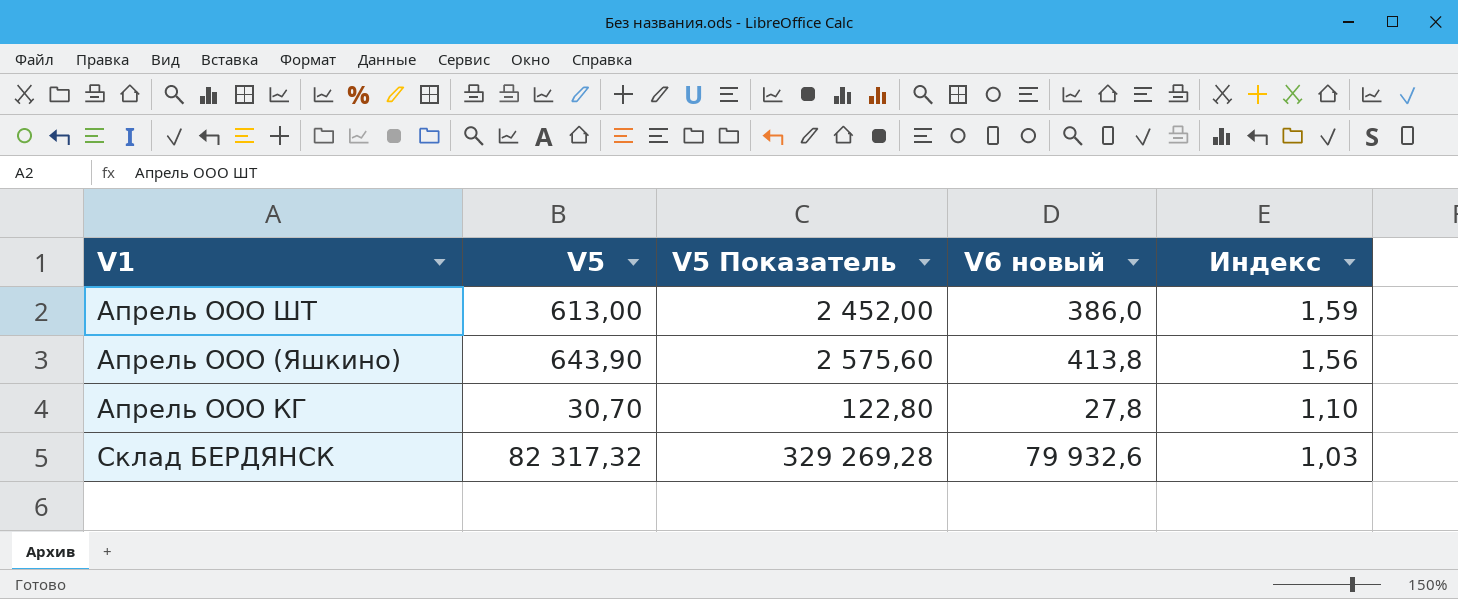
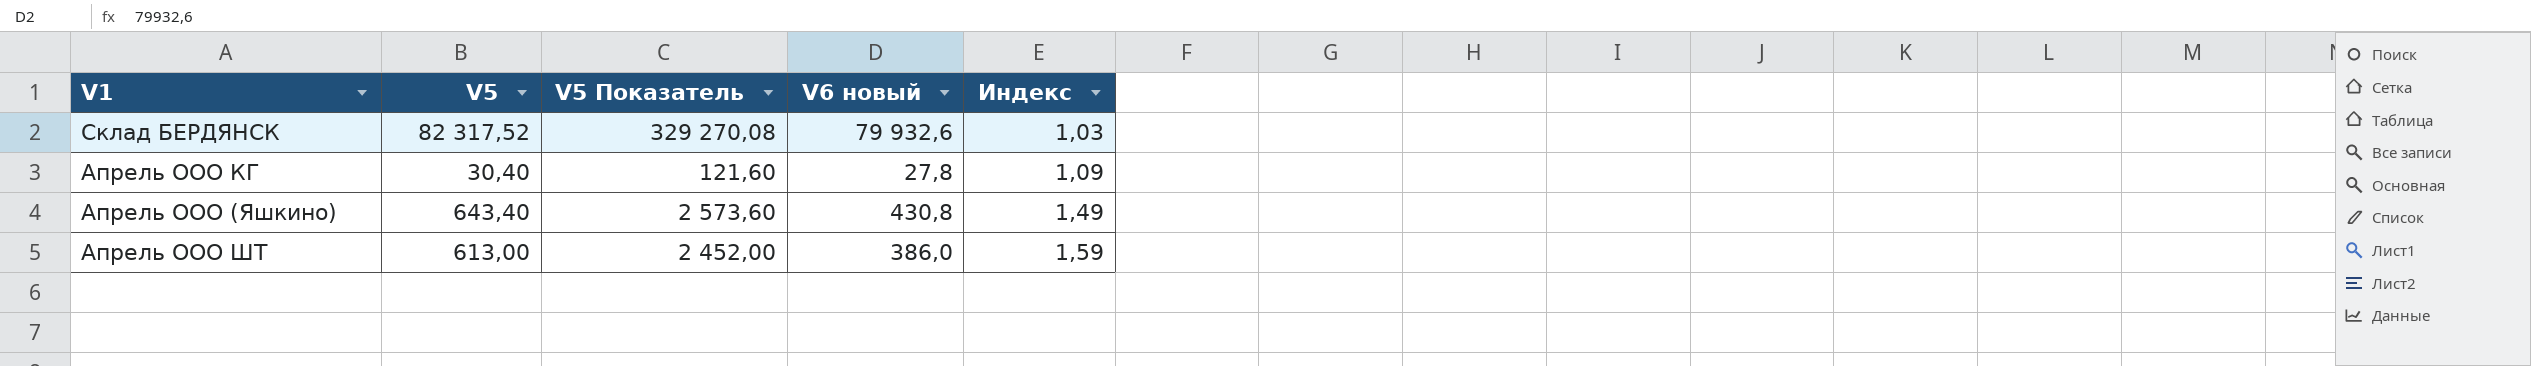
row order: Индекс descending -> Индекс ascending
Склад БЕРДЯНСК | V5: 82 317,32 -> 82 317,52
Склад БЕРДЯНСК | V5 Показатель: 329 269,28 -> 329 270,08
Апрель ООО КГ | V5: 30,70 -> 30,40
Апрель ООО КГ | V5 Показатель: 122,80 -> 121,60
Апрель ООО КГ | Индекс: 1,10 -> 1,09
Апрель ООО (Яшкино) | V5: 643,90 -> 643,40
Апрель ООО (Яшкино) | V5 Показатель: 2 575,60 -> 2 573,60
Апрель ООО (Яшкино) | V6 новый: 413,8 -> 430,8
Апрель ООО (Яшкино) | Индекс: 1,56 -> 1,49

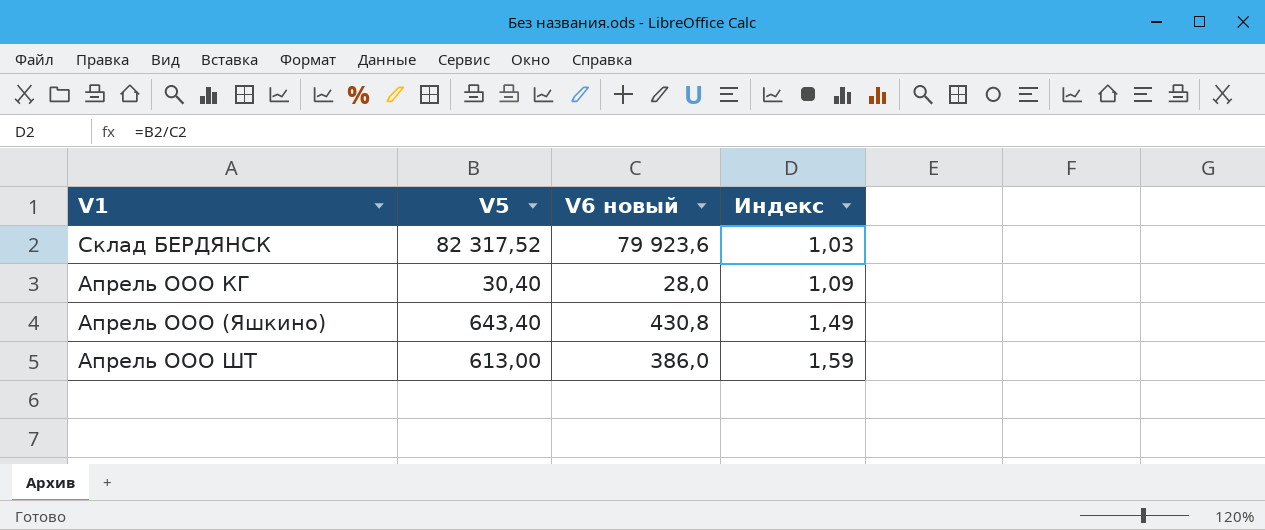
column V5 Показатель | formula: [V5] * 4 -> none
Склад БЕРДЯНСК | V6 новый: 79 932,6 -> 79 923,6
Апрель ООО КГ | V6 новый: 27,8 -> 28,0

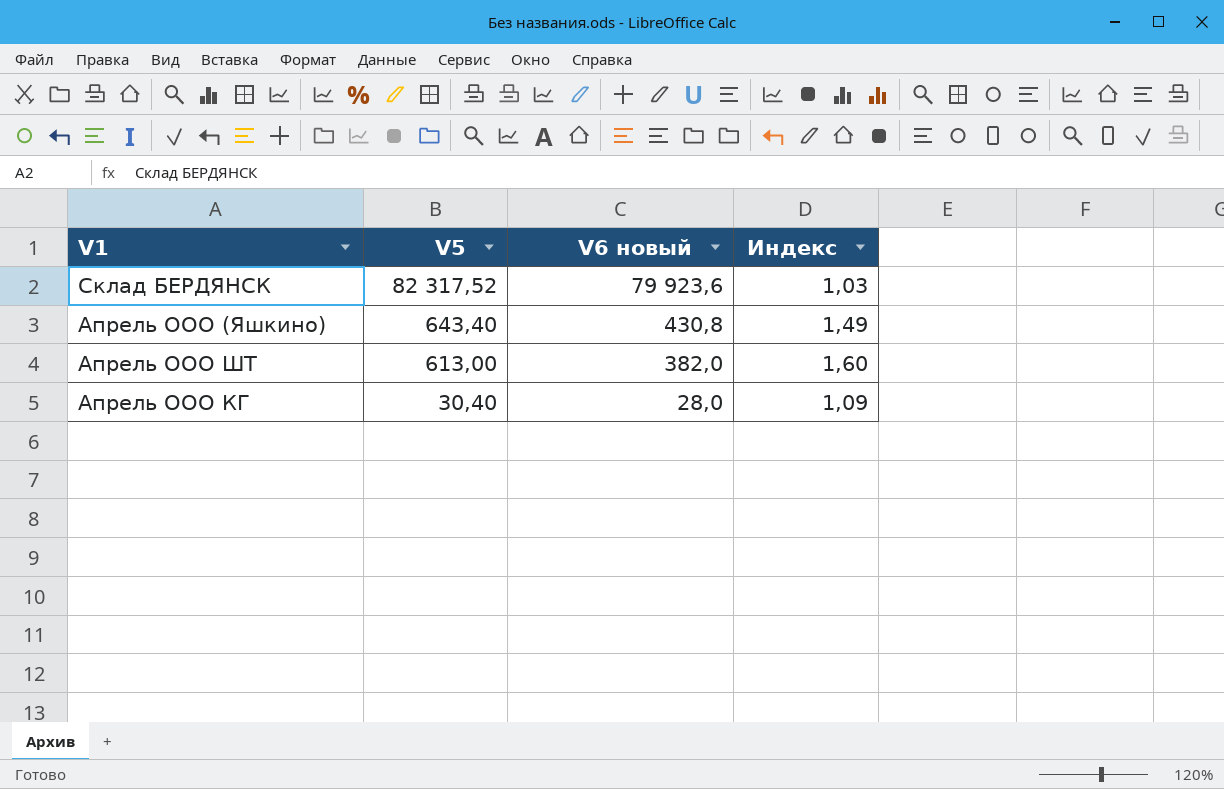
row order: Индекс ascending -> V5 descending
Апрель ООО ШТ | V6 новый: 386,0 -> 382,0
Апрель ООО ШТ | Индекс: 1,59 -> 1,60

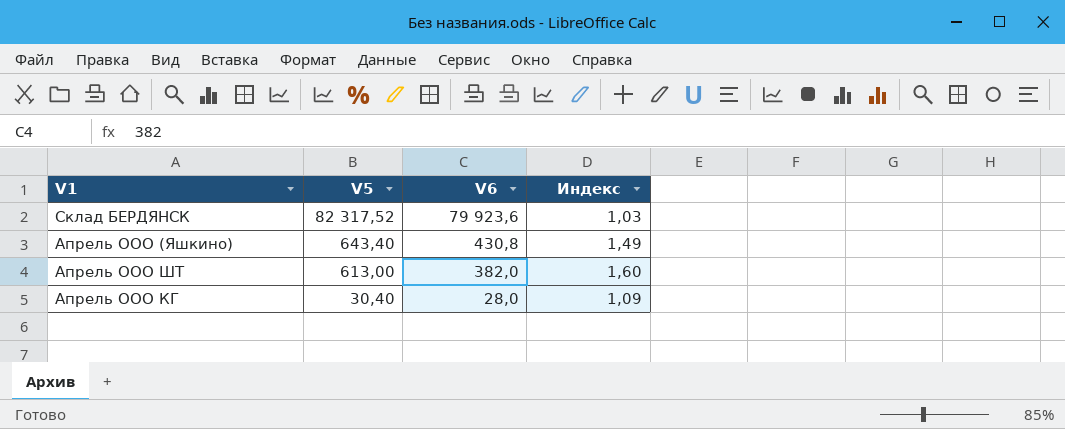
column name: V6 новый -> V6

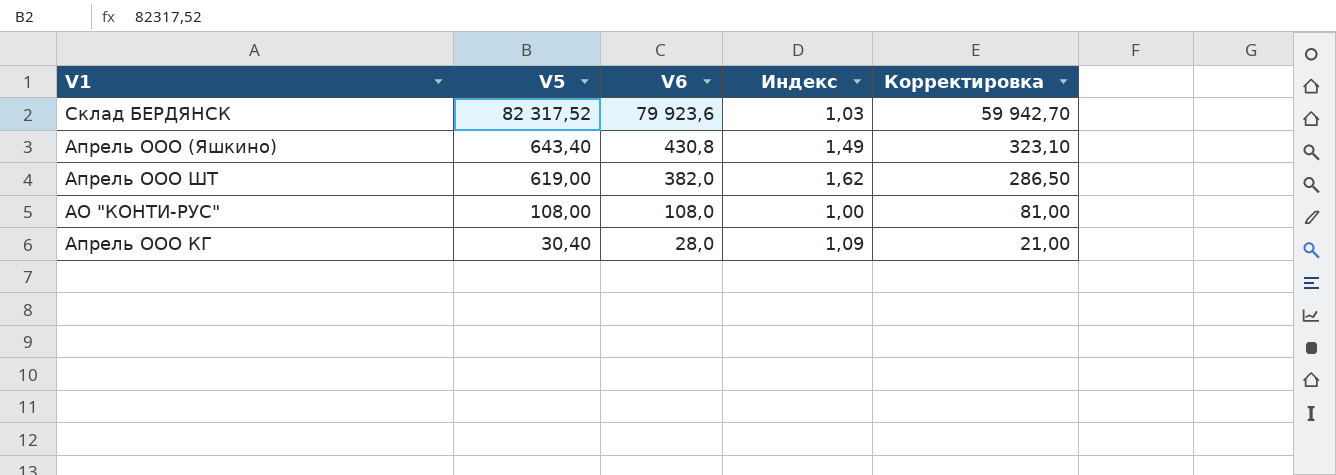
column Корректировка | formula: none -> [V6] * 0,75
Апрель ООО ШТ | V5: 613,00 -> 619,00
Апрель ООО ШТ | Индекс: 1,60 -> 1,62
row АО "КОНТИ-РУС": none -> 108,00 | 108,0 | 1,00 | 81,00

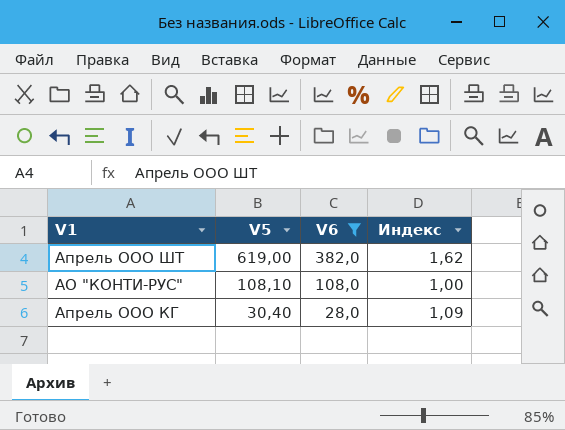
filter: none -> V6 <= 382,0
column Корректировка | formula: [V6] * 0,75 -> none
АО "КОНТИ-РУС" | V5: 108,00 -> 108,10

